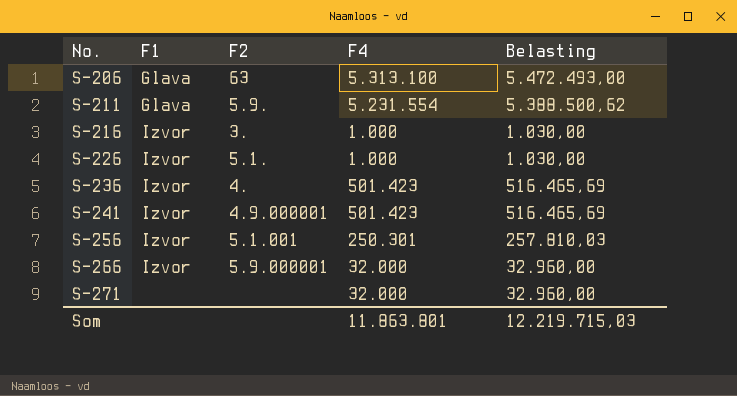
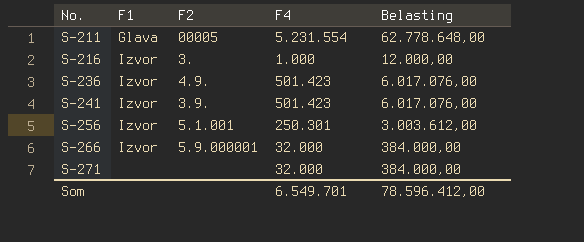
column Belasting | formula: [F4] * 1,03 -> [F4] * 12
row S-206: Glava | 63 | 5.313.100 | 5.472.493,00 -> none
row S-226: Izvor | 5.1. | 1.000 | 1.030,00 -> none
S-211 | F2: 5.9. -> 00005
S-236 | F2: 4. -> 4.9.
S-241 | F2: 4.9.000001 -> 3.9.
Som | F4: 11.863.801 -> 6.549.701
Som | Belasting: 12.219.715,03 -> 78.596.412,00

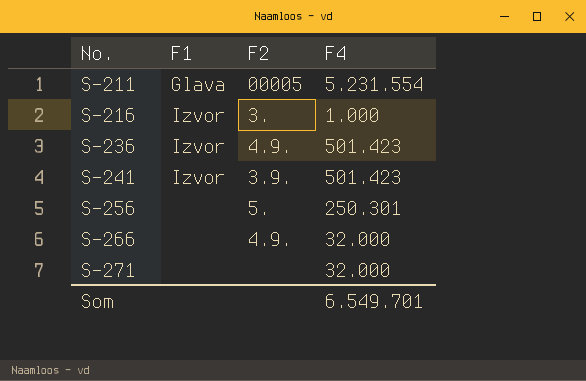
column Belasting | formula: [F4] * 12 -> none
S-256 | F1: Izvor -> none
S-256 | F2: 5.1.001 -> 5.
S-266 | F1: Izvor -> none
S-266 | F2: 5.9.000001 -> 4.9.

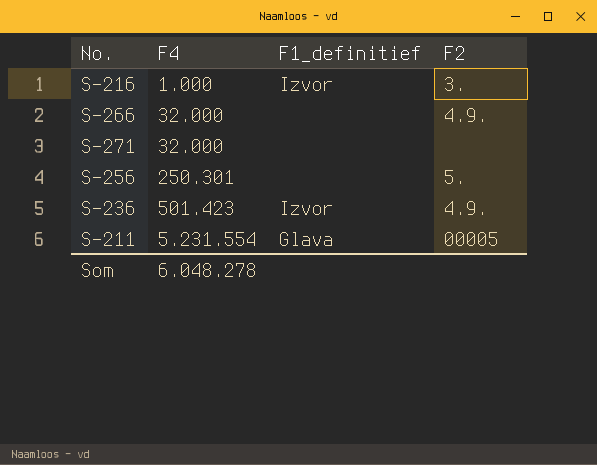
row order: No. ascending -> F4 ascending
column F4 | position: 4 -> 2
column name: F1 -> F1_definitief
row S-241: Izvor | 3.9. | 501.423 -> none
Som | F4: 6.549.701 -> 6.048.278

